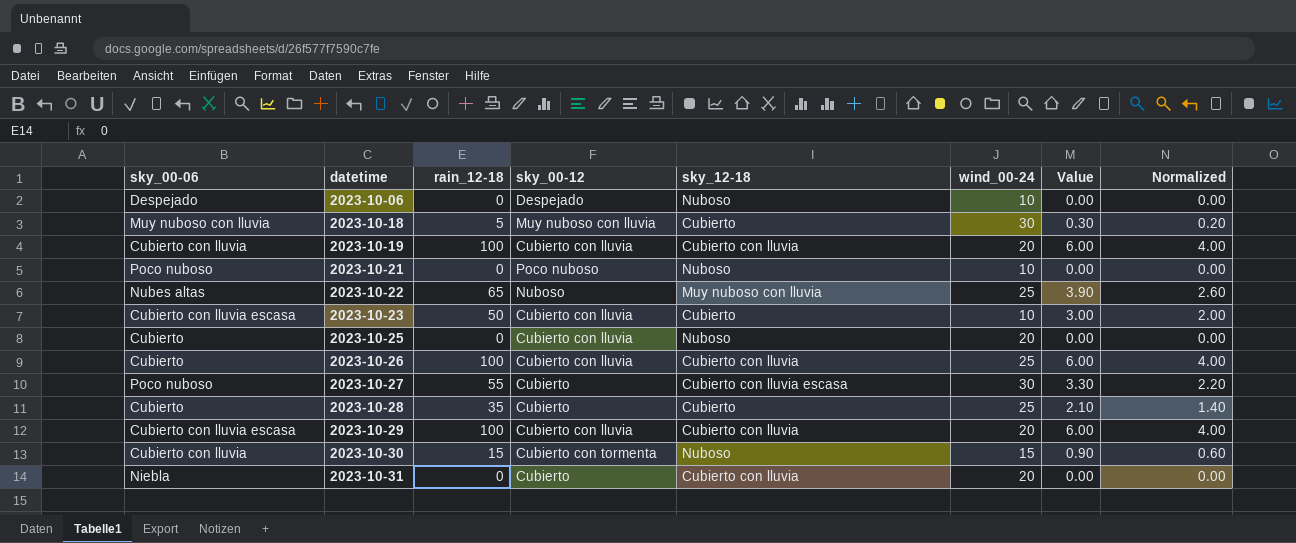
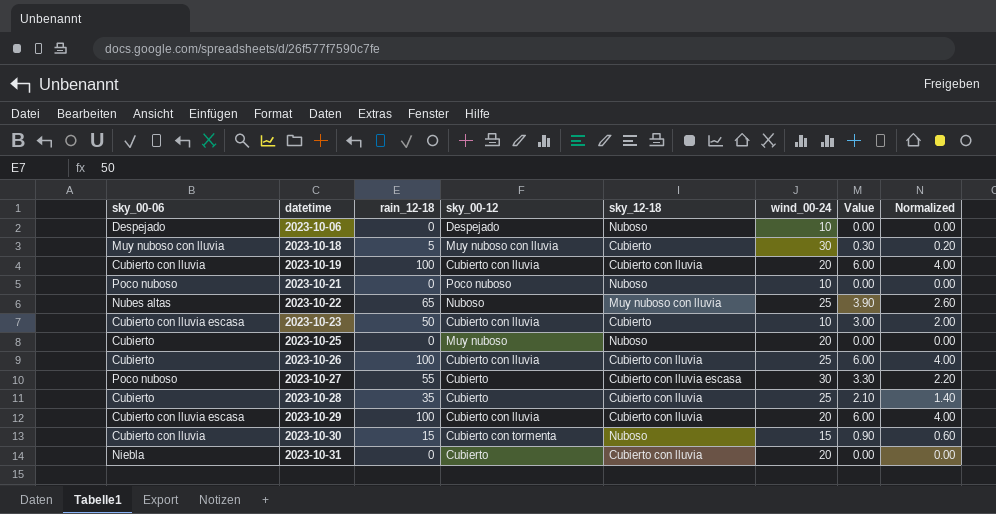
2023-10-25 | sky_00-12: Cubierto con lluvia -> Muy nuboso
2023-10-28 | sky_12-18: Cubierto -> Cubierto con lluvia

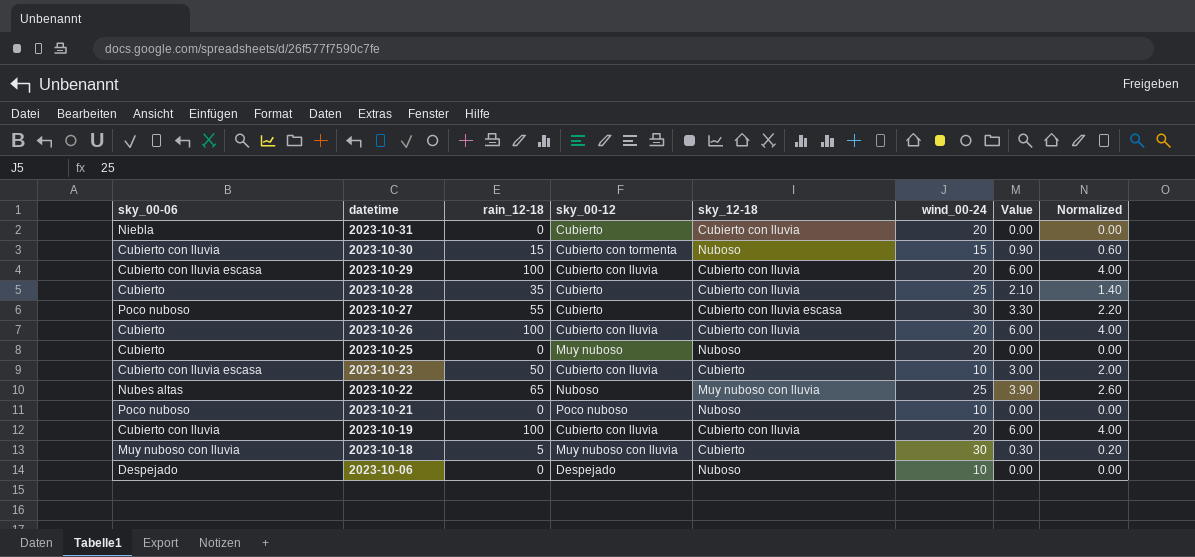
row order: datetime ascending -> datetime descending
2023-10-26 | wind_00-24: 25 -> 20

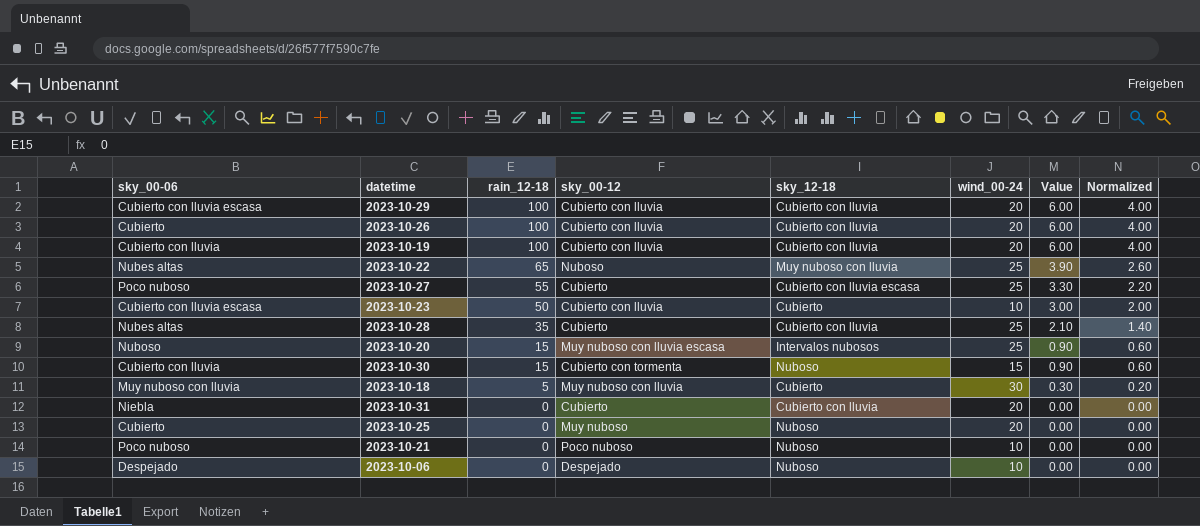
row order: datetime descending -> rain_12-18 descending
2023-10-27 | wind_00-24: 30 -> 25
2023-10-28 | sky_00-06: Cubierto -> Nubes altas
row 2023-10-20: none -> Nuboso | 15 | Muy nuboso con lluvia escasa | Intervalos nubosos | 25 | 0.90 | 0.60

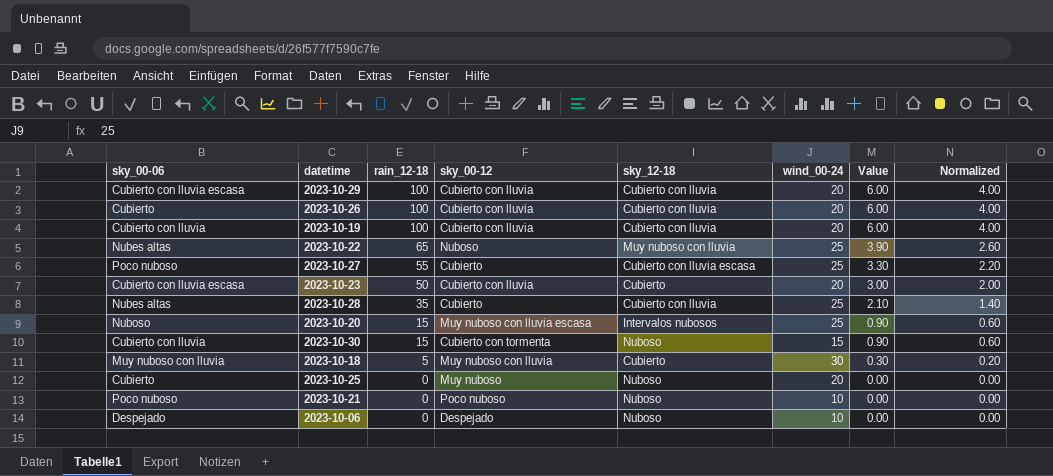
row 2023-10-31: Niebla | 0 | Cubierto | Cubierto con lluvia | 20 | 0.00 | 0.00 -> none
2023-10-23 | wind_00-24: 10 -> 20

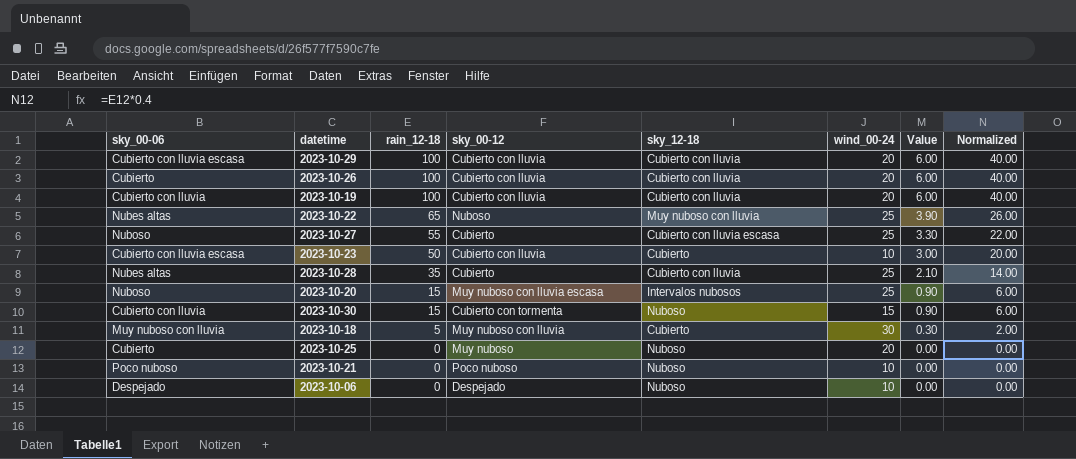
column Normalized | formula: [rain_12-18] * 0.04 -> [rain_12-18] * 0.4
2023-10-27 | sky_00-06: Poco nuboso -> Nuboso
2023-10-23 | wind_00-24: 20 -> 10

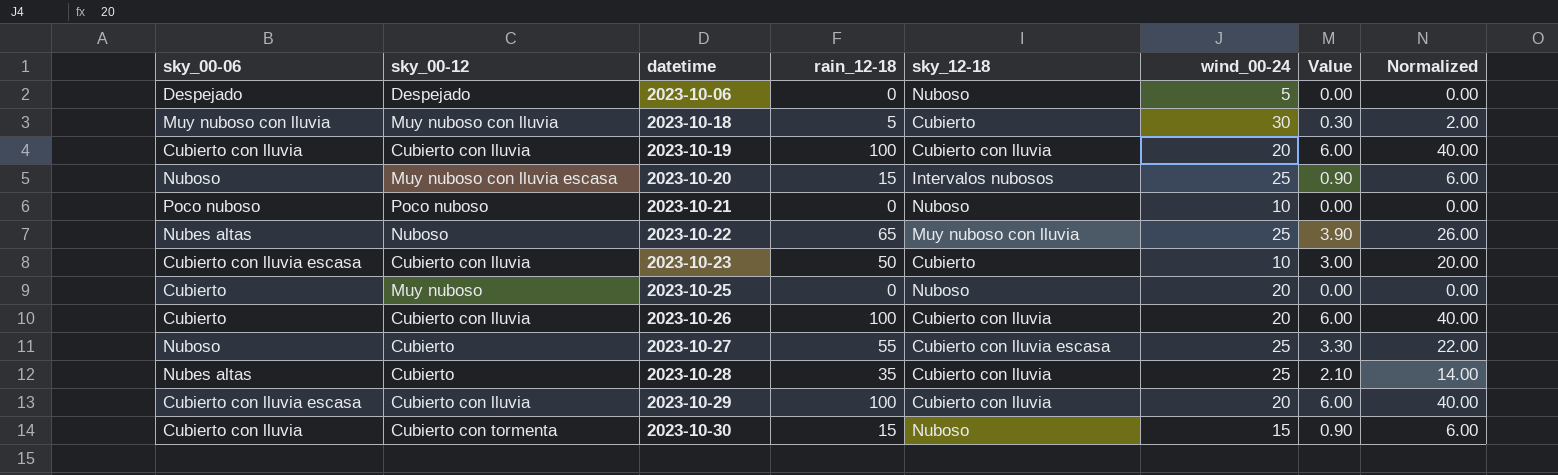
row order: rain_12-18 descending -> datetime ascending
column sky_00-12 | position: 4 -> 2
2023-10-06 | wind_00-24: 10 -> 5

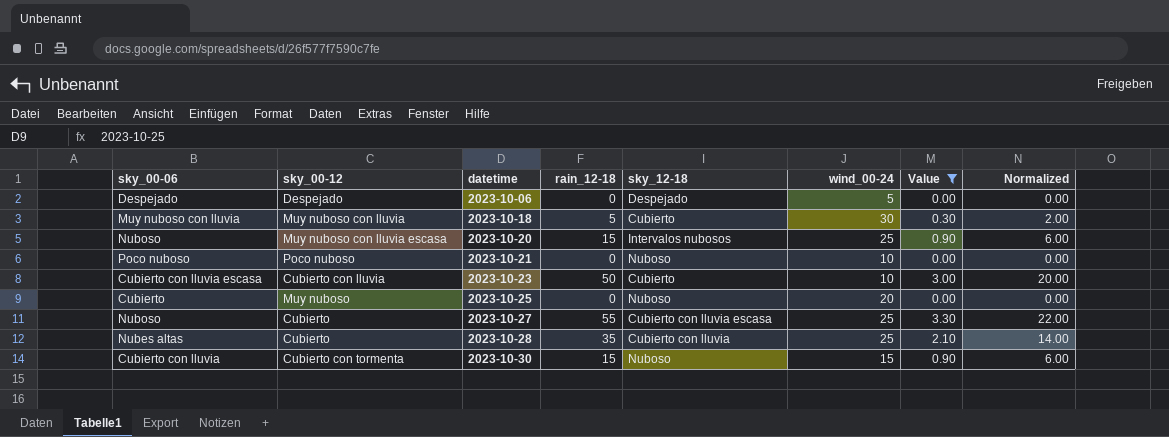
filter: none -> Value <= 3.30
2023-10-06 | sky_12-18: Nuboso -> Despejado

